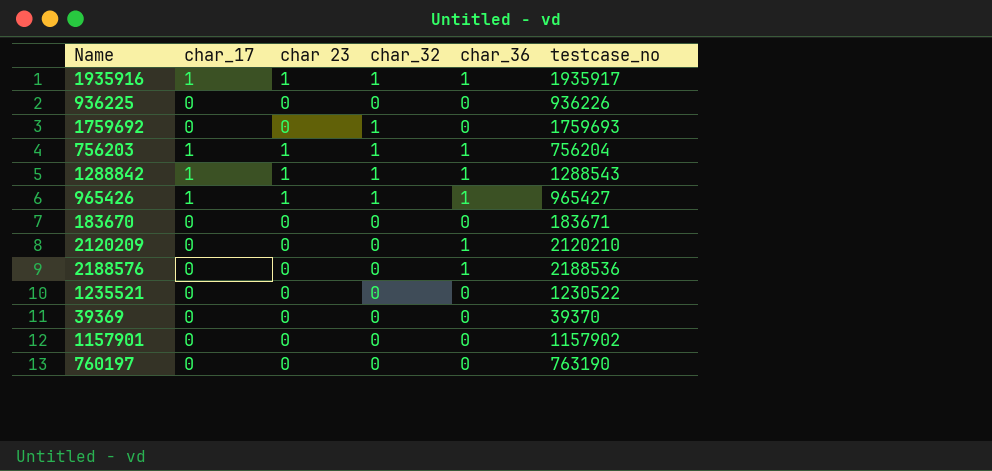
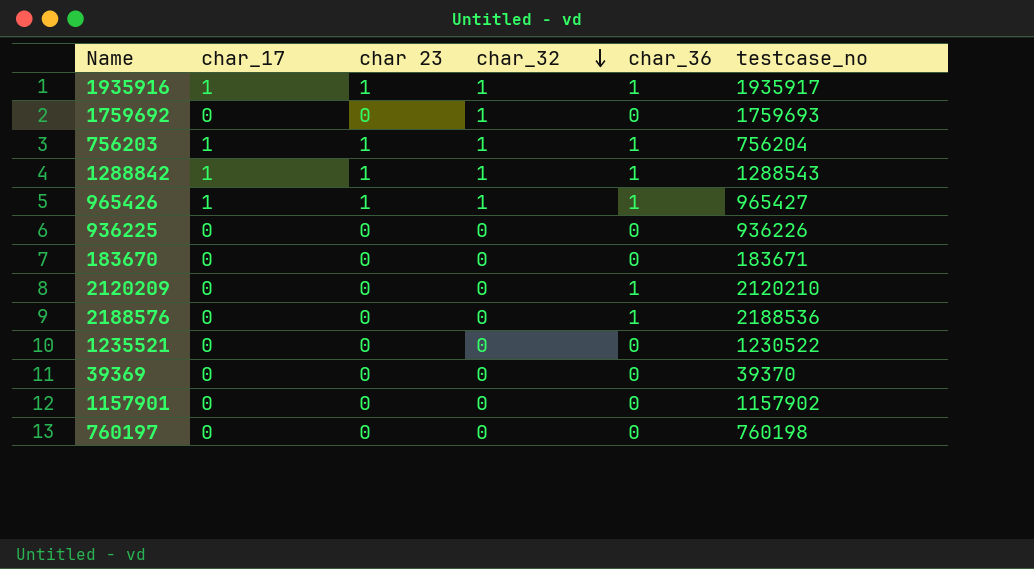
row order: none -> char_32 descending
760197 | testcase_no: 763190 -> 760198

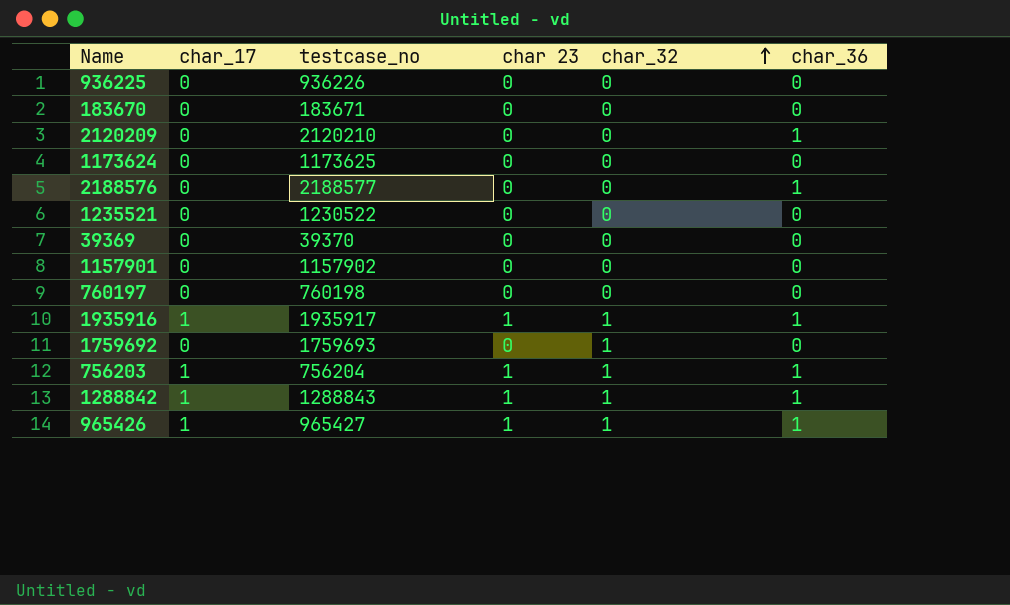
row order: char_32 descending -> char_32 ascending
column testcase_no | position: 6 -> 3
row 1173624: none -> 0 | 1173625 | 0 | 0 | 0
2188576 | testcase_no: 2188536 -> 2188577
1288842 | testcase_no: 1288543 -> 1288843

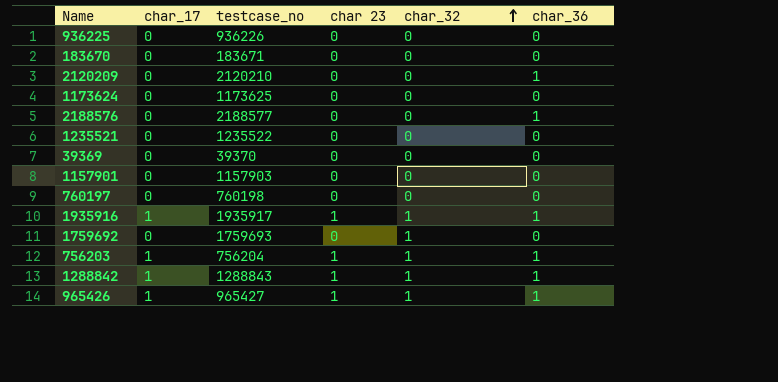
1235521 | testcase_no: 1230522 -> 1235522
1157901 | testcase_no: 1157902 -> 1157903

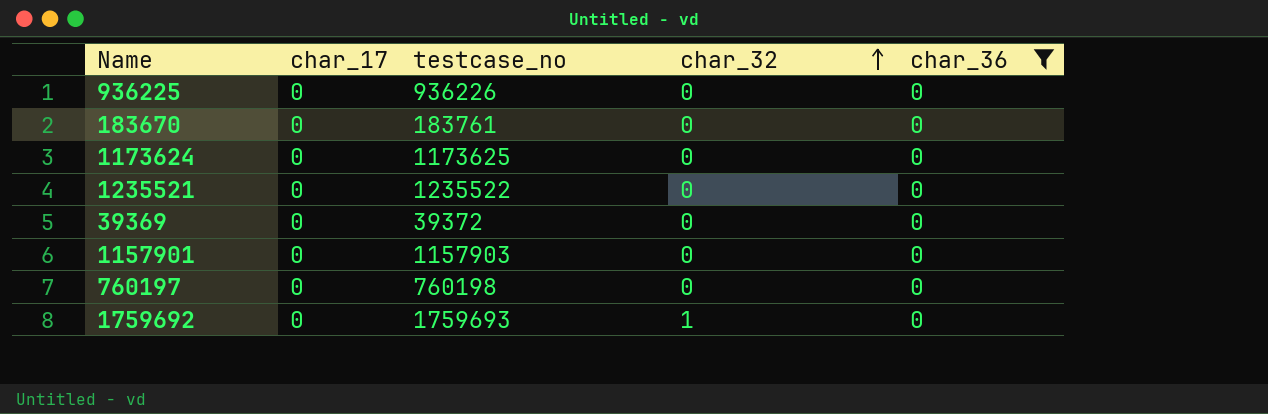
filter: none -> char_36 = 0
column char 23 | position: 4 -> none
183670 | testcase_no: 183671 -> 183761
39369 | testcase_no: 39370 -> 39372

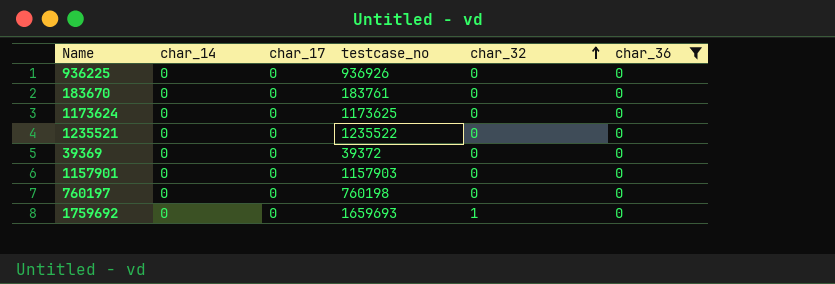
column char_14 | position: none -> 2
936225 | testcase_no: 936226 -> 936926
1759692 | testcase_no: 1759693 -> 1659693

